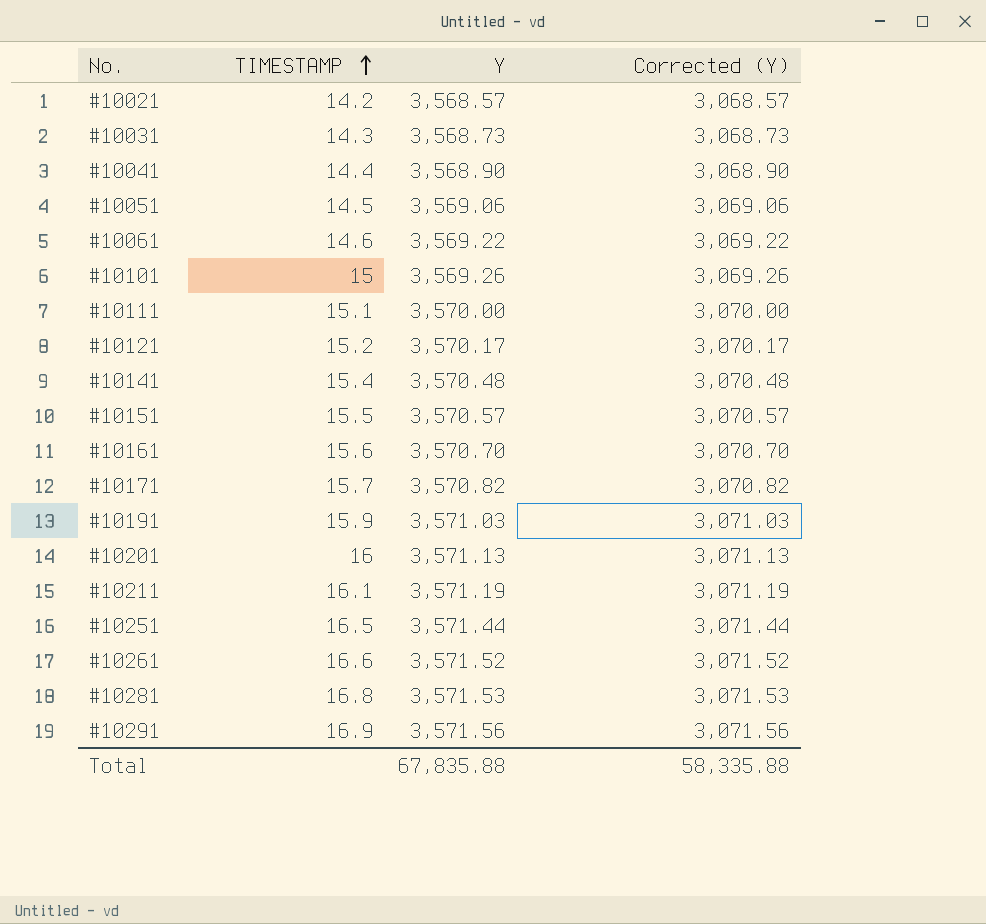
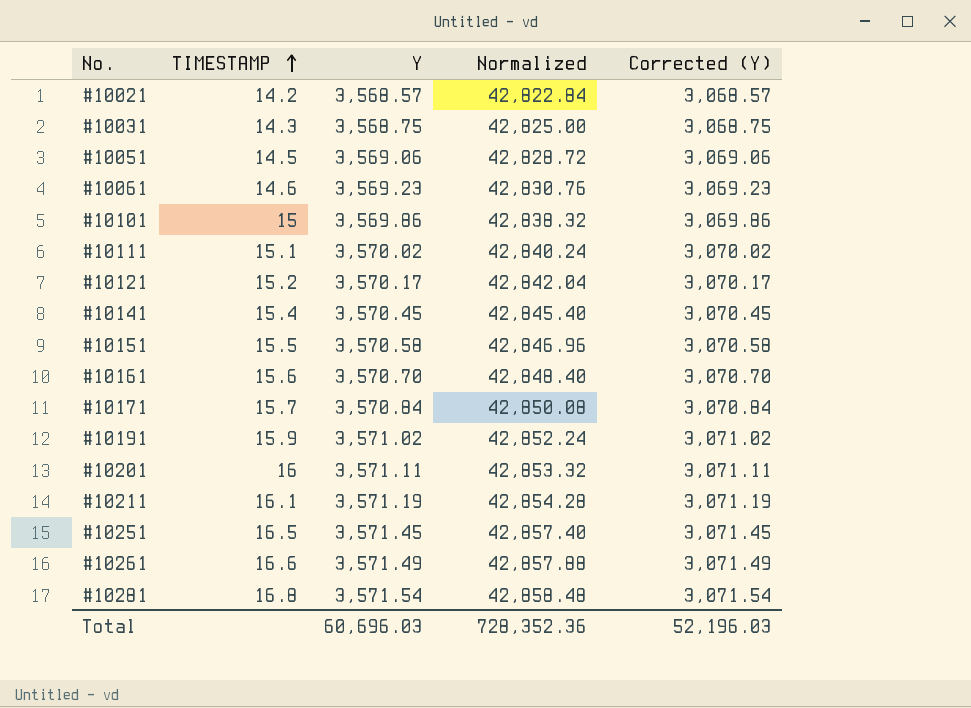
column Normalized | formula: none -> [Y] * 12
row #10041: 14.4 | 3,568.90 | 3,068.90 -> none
row #10291: 16.9 | 3,571.56 | 3,071.56 -> none
#10031 | Y: 3,568.73 -> 3,568.75
#10031 | Corrected (Y): 3,068.73 -> 3,068.75
#10061 | Y: 3,569.22 -> 3,569.23
#10061 | Corrected (Y): 3,069.22 -> 3,069.23
#10101 | Y: 3,569.26 -> 3,569.86
#10101 | Corrected (Y): 3,069.26 -> 3,069.86
#10111 | Y: 3,570.00 -> 3,570.02
#10111 | Corrected (Y): 3,070.00 -> 3,070.02
#10141 | Y: 3,570.48 -> 3,570.45
#10141 | Corrected (Y): 3,070.48 -> 3,070.45
#10151 | Y: 3,570.57 -> 3,570.58
#10151 | Corrected (Y): 3,070.57 -> 3,070.58
#10171 | Y: 3,570.82 -> 3,570.84
#10171 | Corrected (Y): 3,070.82 -> 3,070.84
#10191 | Y: 3,571.03 -> 3,571.02
#10191 | Corrected (Y): 3,071.03 -> 3,071.02
#10201 | Y: 3,571.13 -> 3,571.11
#10201 | Corrected (Y): 3,071.13 -> 3,071.11
#10251 | Y: 3,571.44 -> 3,571.45
#10251 | Corrected (Y): 3,071.44 -> 3,071.45
#10261 | Y: 3,571.52 -> 3,571.49
#10261 | Corrected (Y): 3,071.52 -> 3,071.49
#10281 | Y: 3,571.53 -> 3,571.54
#10281 | Corrected (Y): 3,071.53 -> 3,071.54
Total | Y: 67,835.88 -> 60,696.03
Total | Corrected (Y): 58,335.88 -> 52,196.03

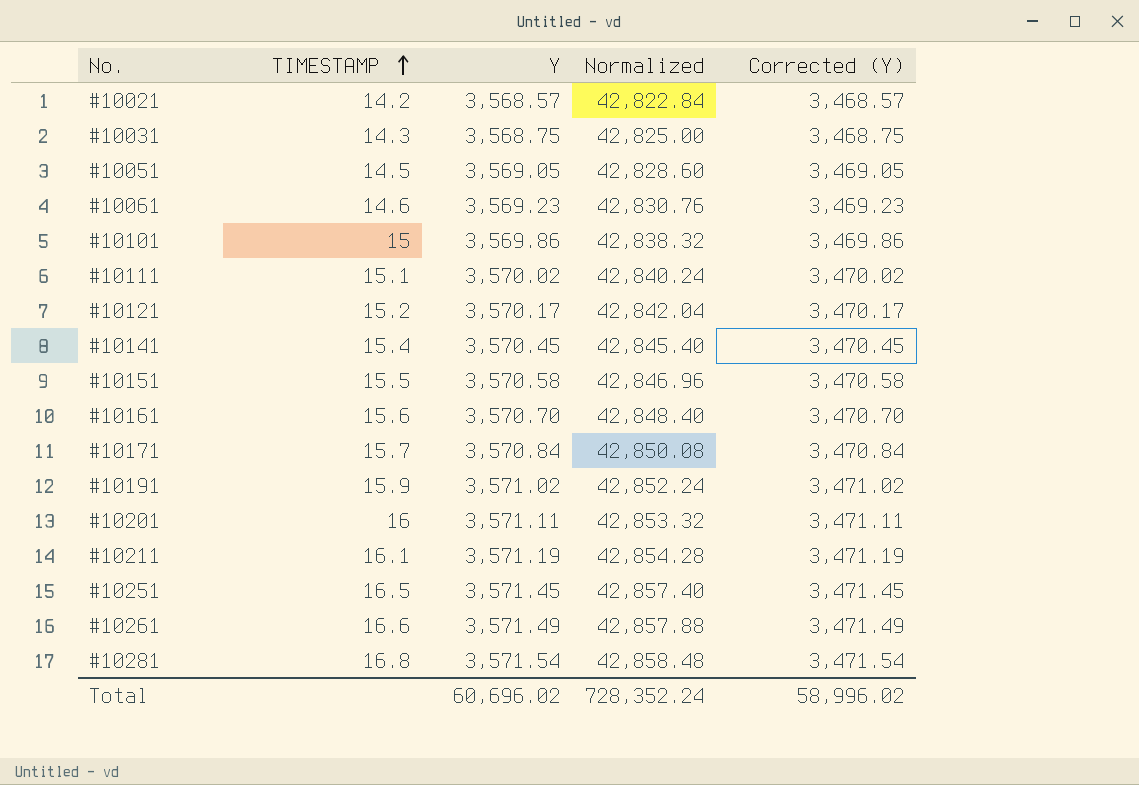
column Corrected (Y) | formula: [Y] - 500 -> [Y] - 100
#10051 | Y: 3,569.06 -> 3,569.05
#10051 | Normalized: 42,828.72 -> 42,828.60
Total | Y: 60,696.03 -> 60,696.02
Total | Normalized: 728,352.36 -> 728,352.24
Total | Corrected (Y): 52,196.03 -> 58,996.02

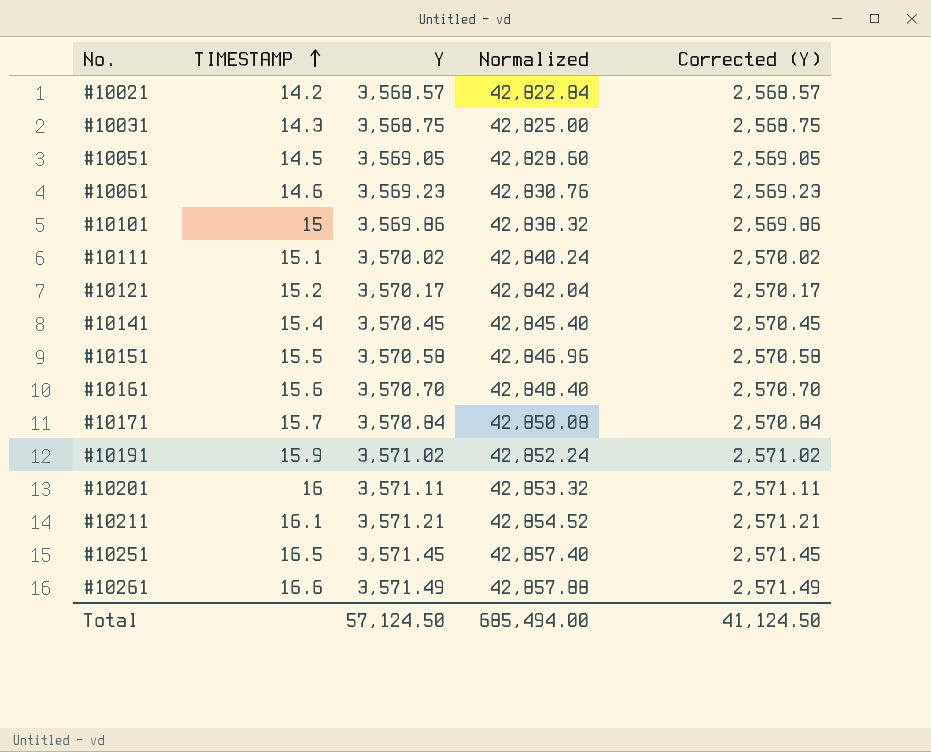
column Corrected (Y) | formula: [Y] - 100 -> [Y] - 1000
row #10281: 16.8 | 3,571.54 | 42,858.48 | 3,471.54 -> none
#10211 | Y: 3,571.19 -> 3,571.21
#10211 | Normalized: 42,854.28 -> 42,854.52
Total | Y: 60,696.02 -> 57,124.50
Total | Normalized: 728,352.24 -> 685,494.00
Total | Corrected (Y): 58,996.02 -> 41,124.50

